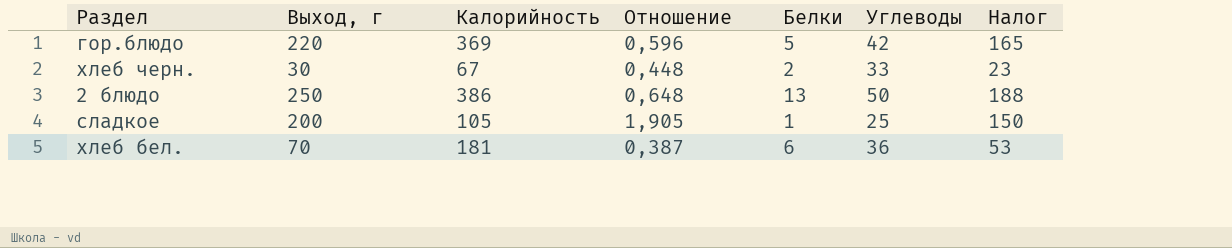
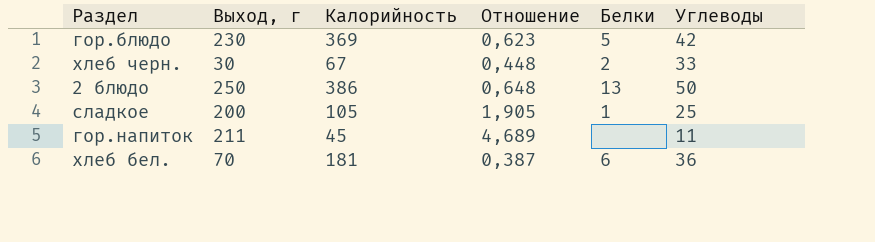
column Налог | formula: [Выход, г] * 0,75 -> none
гор.блюдо | Выход, г: 220 -> 230
гор.блюдо | Отношение: 0,596 -> 0,623
row гор.напиток: none -> 211 | 45 | 4,689 | none | 11

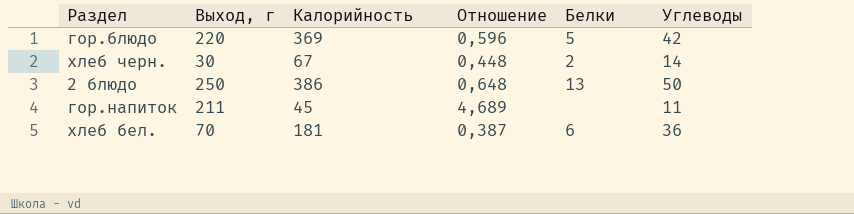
row сладкое: 200 | 105 | 1,905 | 1 | 25 -> none
гор.блюдо | Выход, г: 230 -> 220
гор.блюдо | Отношение: 0,623 -> 0,596
хлеб черн. | Углеводы: 33 -> 14

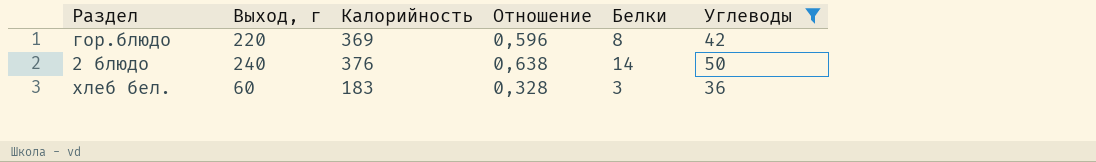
filter: none -> Углеводы >= 36
гор.блюдо | Белки: 5 -> 8
2 блюдо | Выход, г: 250 -> 240
2 блюдо | Калорийность: 386 -> 376
2 блюдо | Отношение: 0,648 -> 0,638
2 блюдо | Белки: 13 -> 14
хлеб бел. | Выход, г: 70 -> 60
хлеб бел. | Калорийность: 181 -> 183
хлеб бел. | Отношение: 0,387 -> 0,328
хлеб бел. | Белки: 6 -> 3

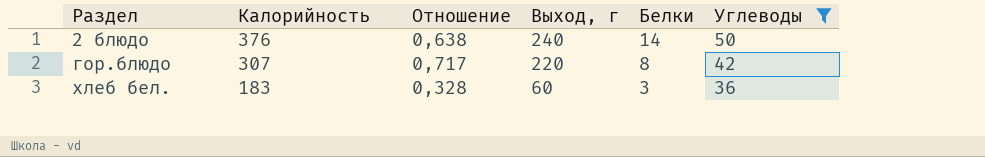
row order: none -> Раздел ascending
column Выход, г | position: 2 -> 4
гор.блюдо | Калорийность: 369 -> 307
гор.блюдо | Отношение: 0,596 -> 0,717

